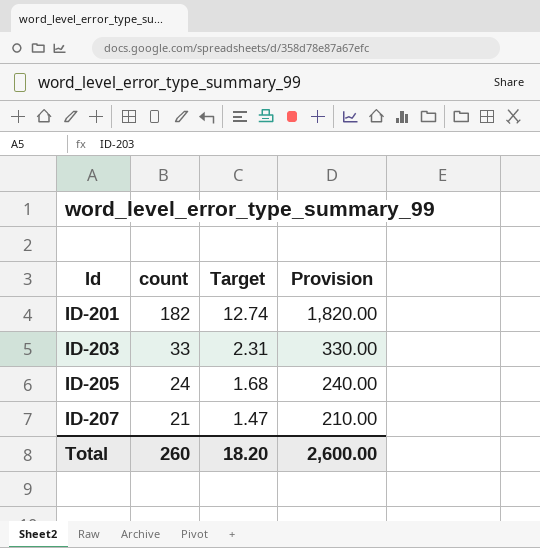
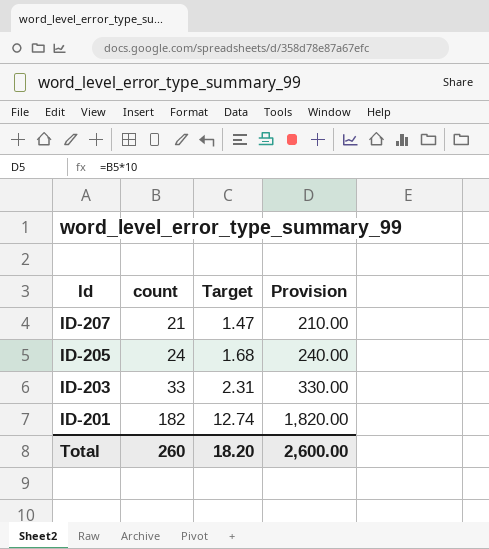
row order: Id ascending -> Id descending

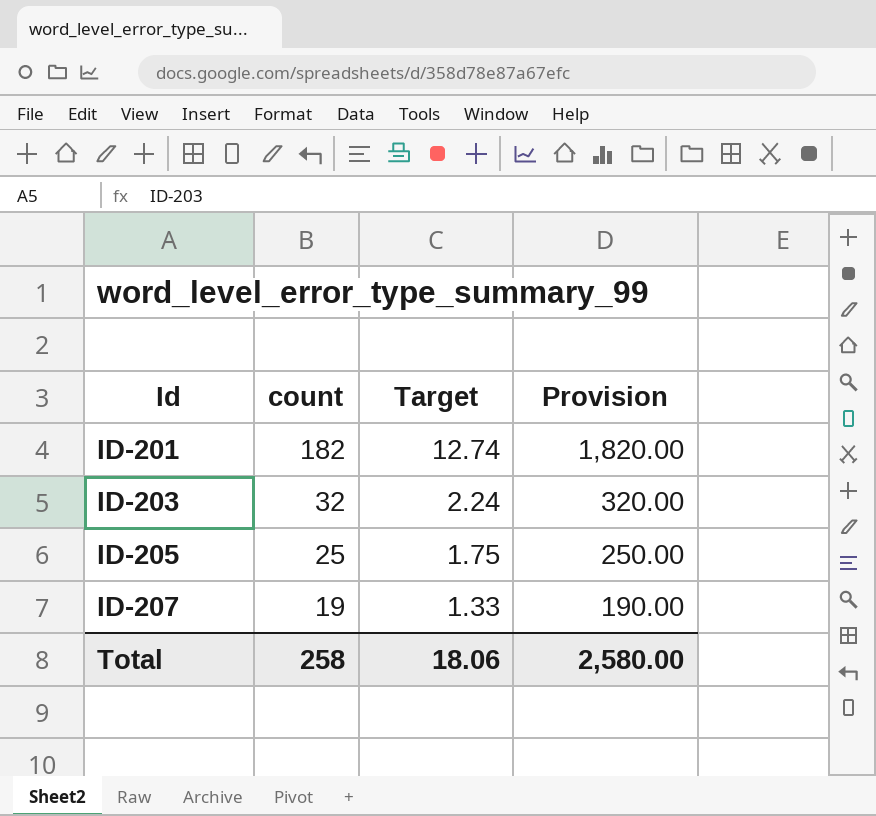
row order: Id descending -> Id ascending
ID-203 | count: 33 -> 32
ID-203 | Target: 2.31 -> 2.24
ID-203 | Provision: 330.00 -> 320.00
ID-205 | count: 24 -> 25
ID-205 | Target: 1.68 -> 1.75
ID-205 | Provision: 240.00 -> 250.00
ID-207 | count: 21 -> 19
ID-207 | Target: 1.47 -> 1.33
ID-207 | Provision: 210.00 -> 190.00
Total | count: 260 -> 258
Total | Target: 18.20 -> 18.06
Total | Provision: 2,600.00 -> 2,580.00

